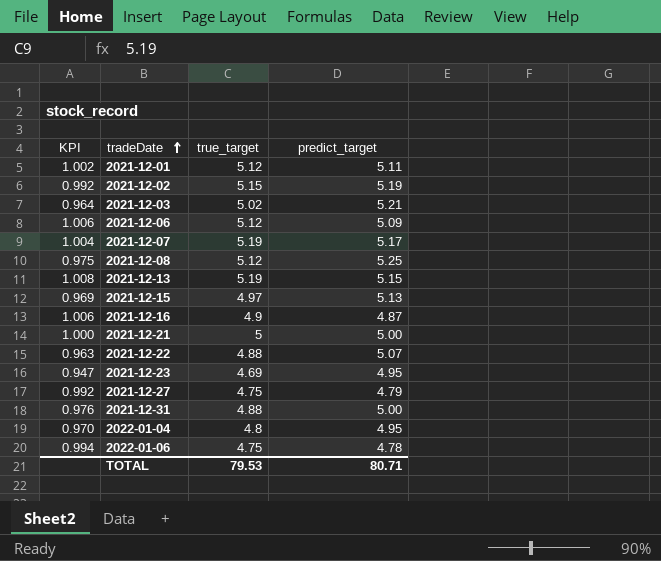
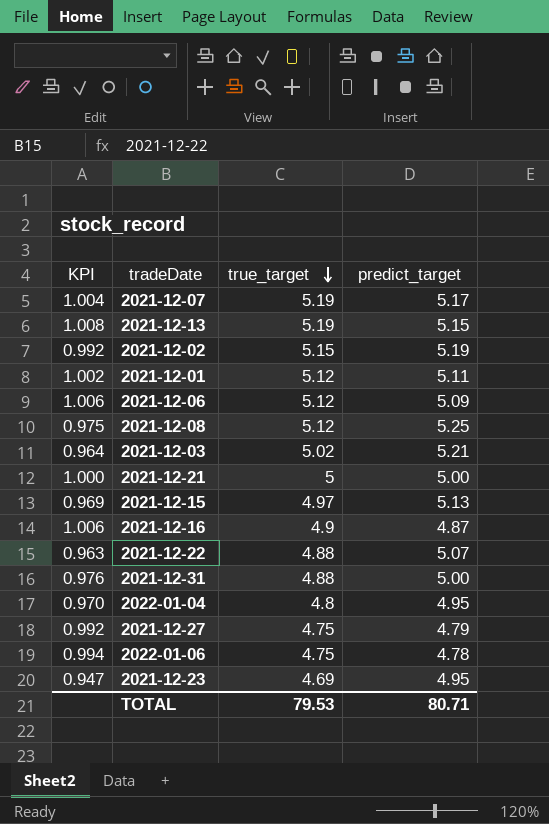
row order: tradeDate ascending -> true_target descending

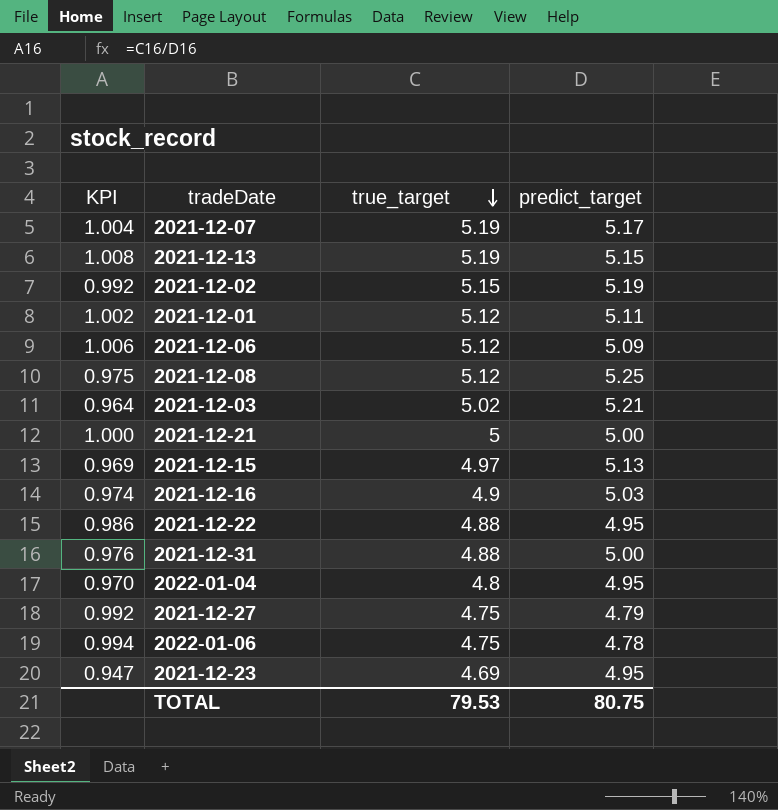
2021-12-16 | KPI: 1.006 -> 0.974
2021-12-16 | predict_target: 4.87 -> 5.03
2021-12-22 | KPI: 0.963 -> 0.986
2021-12-22 | predict_target: 5.07 -> 4.95
TOTAL | predict_target: 80.71 -> 80.75

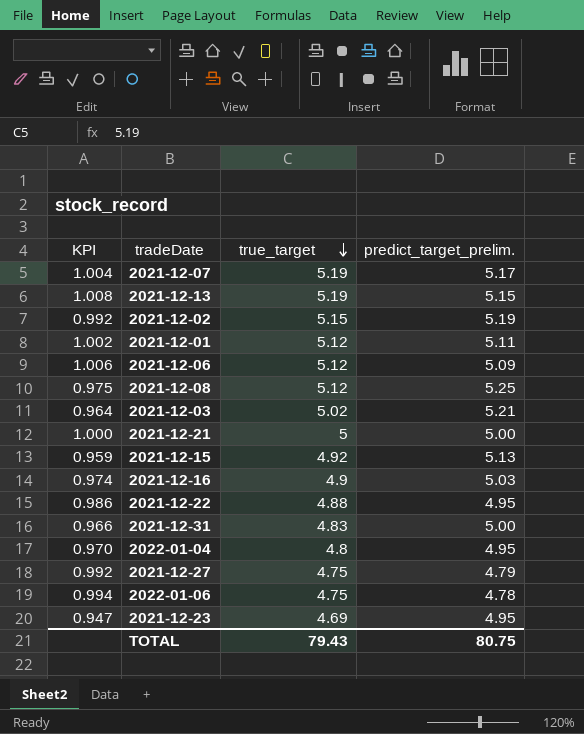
column name: predict_target -> predict_target_prelim.
2021-12-15 | KPI: 0.969 -> 0.959
2021-12-15 | true_target: 4.97 -> 4.92
2021-12-31 | KPI: 0.976 -> 0.966
2021-12-31 | true_target: 4.88 -> 4.83
TOTAL | true_target: 79.53 -> 79.43

